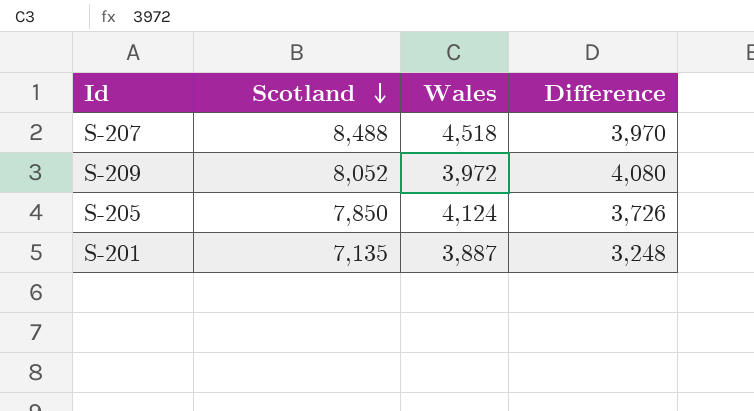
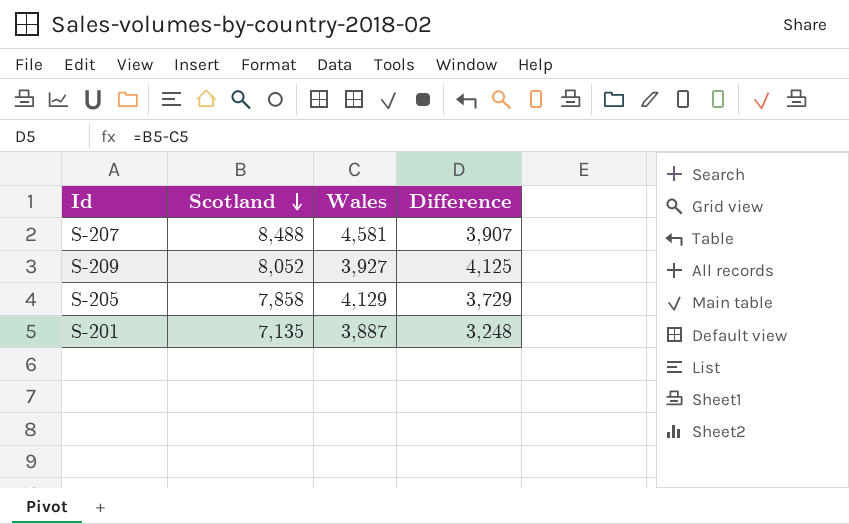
S-207 | Wales: 4,518 -> 4,581
S-207 | Difference: 3,970 -> 3,907
S-209 | Wales: 3,972 -> 3,927
S-209 | Difference: 4,080 -> 4,125
S-205 | Scotland: 7,850 -> 7,858
S-205 | Wales: 4,124 -> 4,129
S-205 | Difference: 3,726 -> 3,729

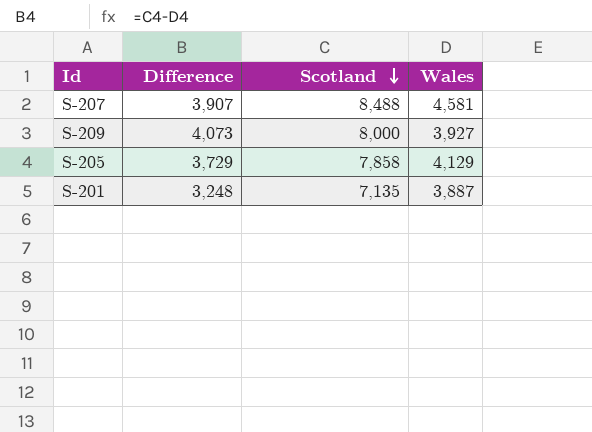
column Difference | position: 4 -> 2
S-209 | Difference: 4,125 -> 4,073
S-209 | Scotland: 8,052 -> 8,000

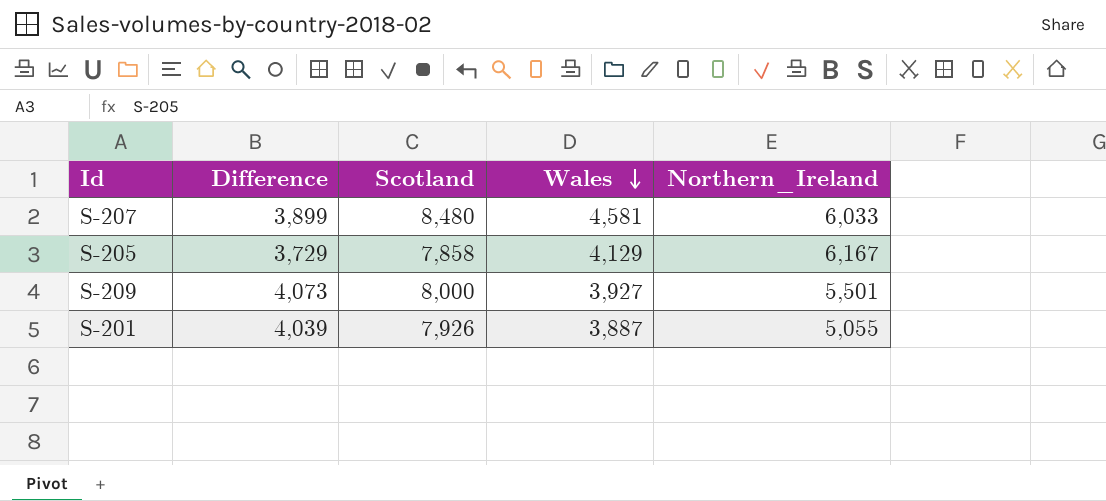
row order: Scotland descending -> Wales descending
column Northern_Ireland | position: none -> 5
S-207 | Difference: 3,907 -> 3,899
S-207 | Scotland: 8,488 -> 8,480
S-201 | Difference: 3,248 -> 4,039
S-201 | Scotland: 7,135 -> 7,926

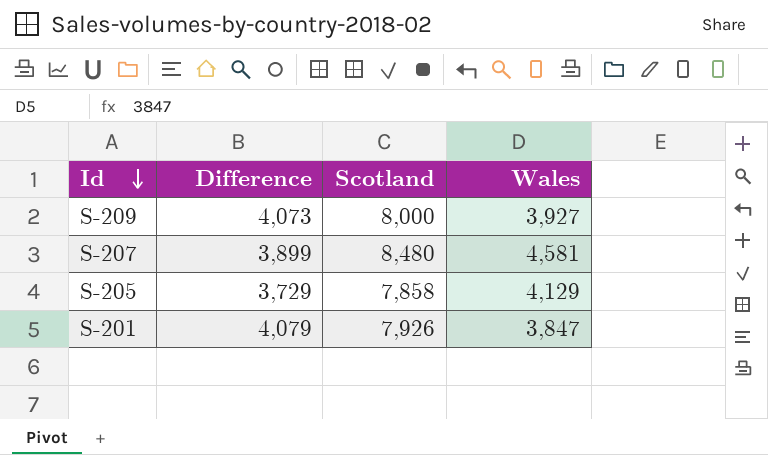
row order: Wales descending -> Id descending
column Northern_Ireland | position: 5 -> none
S-201 | Difference: 4,039 -> 4,079
S-201 | Wales: 3,887 -> 3,847

